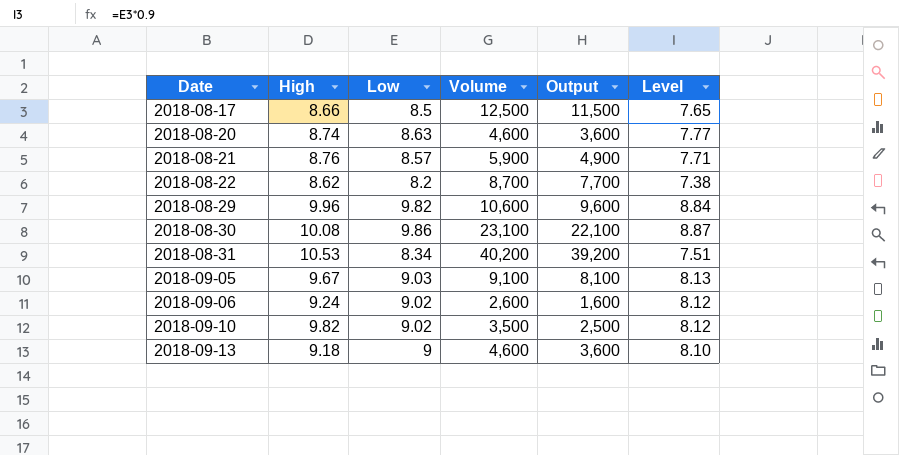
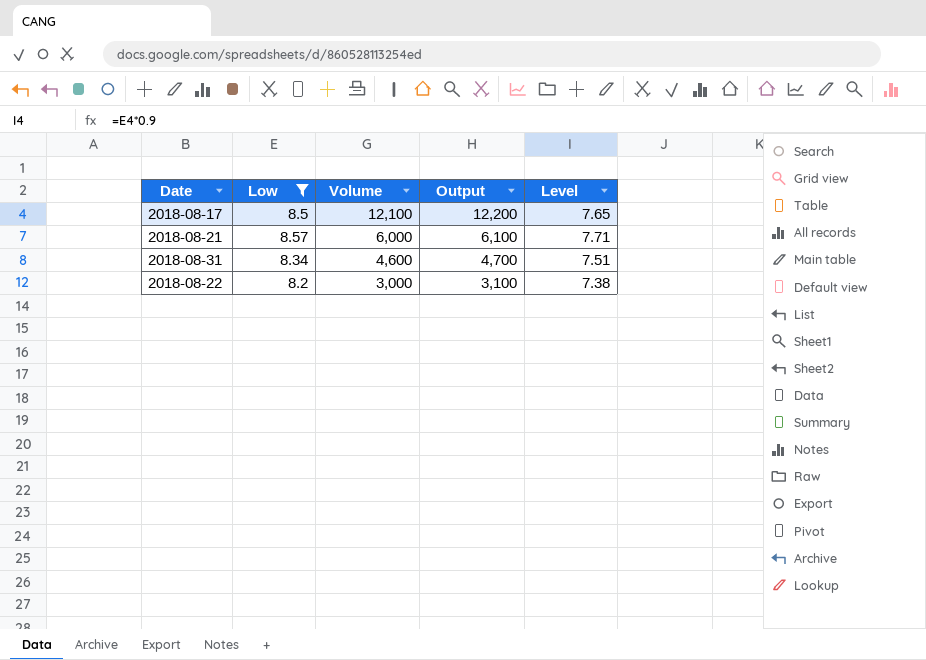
filter: none -> Low <= 8.57
row order: Date ascending -> Volume descending
column High | position: 2 -> none
column Output | formula: [Volume] - 1000 -> [Volume] + 100
2018-08-17 | Volume: 12,500 -> 12,100
2018-08-21 | Volume: 5,900 -> 6,000
2018-08-31 | Volume: 40,200 -> 4,600
2018-08-22 | Volume: 8,700 -> 3,000

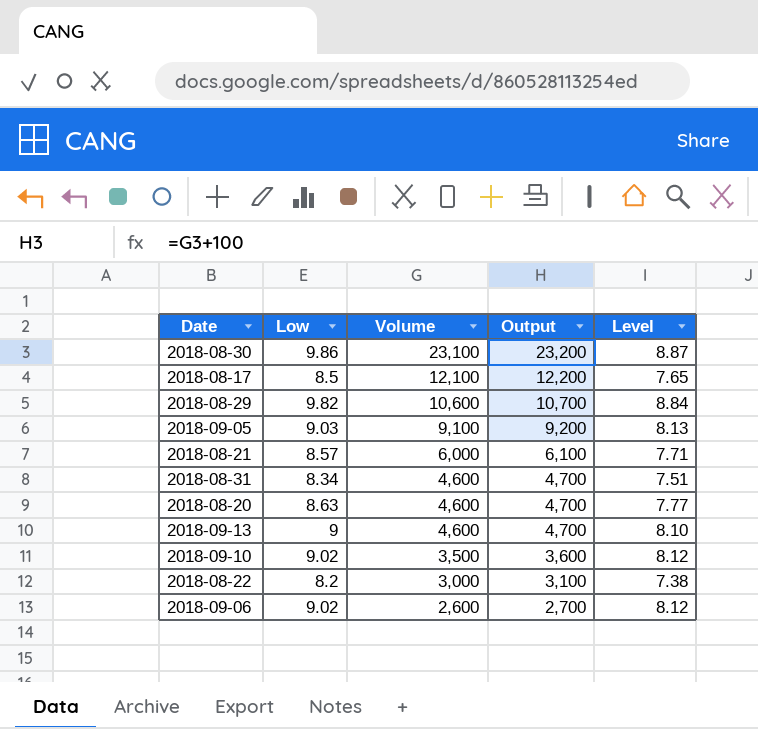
filter: Low <= 8.57 -> none

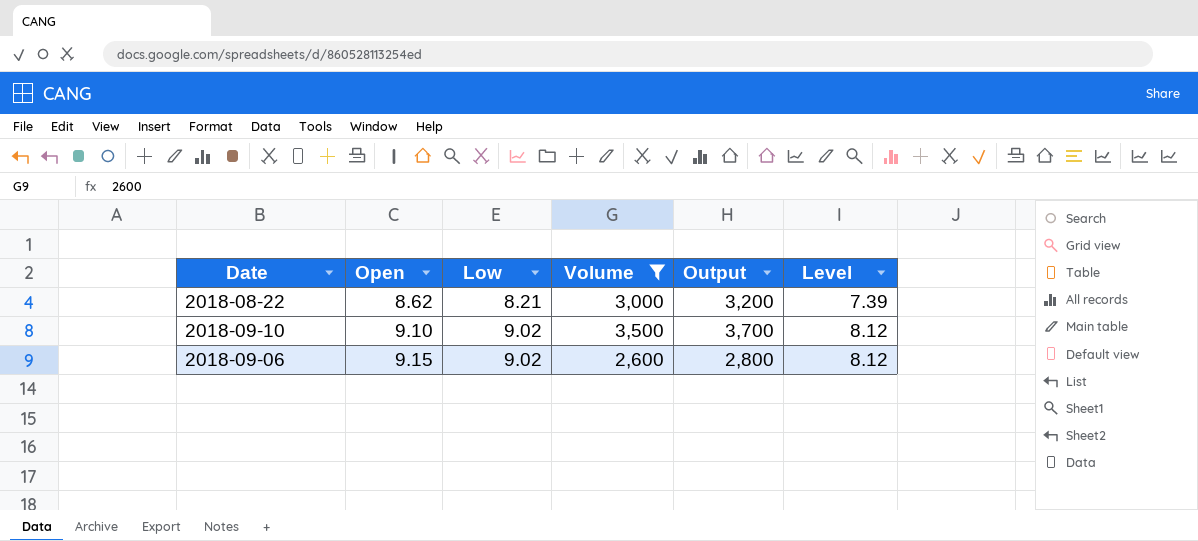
filter: none -> Volume <= 3,500
row order: Volume descending -> Open ascending
column Open | position: none -> 2
column Output | formula: [Volume] + 100 -> [Volume] + 200
2018-08-22 | Low: 8.2 -> 8.21
2018-08-22 | Level: 7.38 -> 7.39

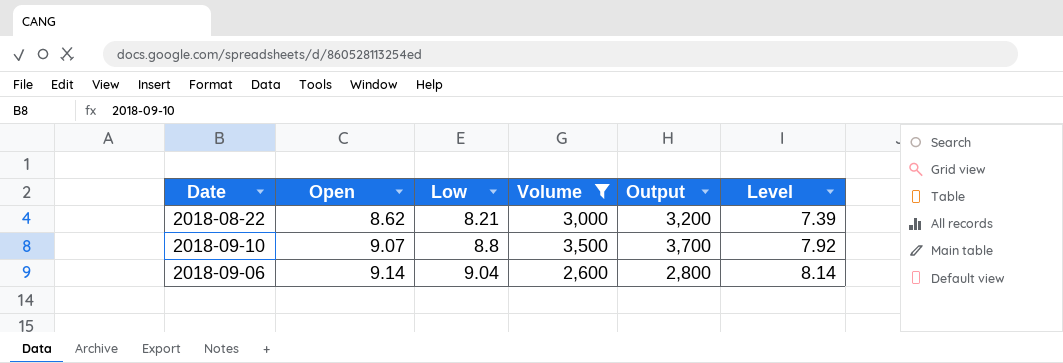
2018-09-10 | Open: 9.10 -> 9.07
2018-09-10 | Low: 9.02 -> 8.8
2018-09-10 | Level: 8.12 -> 7.92
2018-09-06 | Open: 9.15 -> 9.14
2018-09-06 | Low: 9.02 -> 9.04
2018-09-06 | Level: 8.12 -> 8.14

